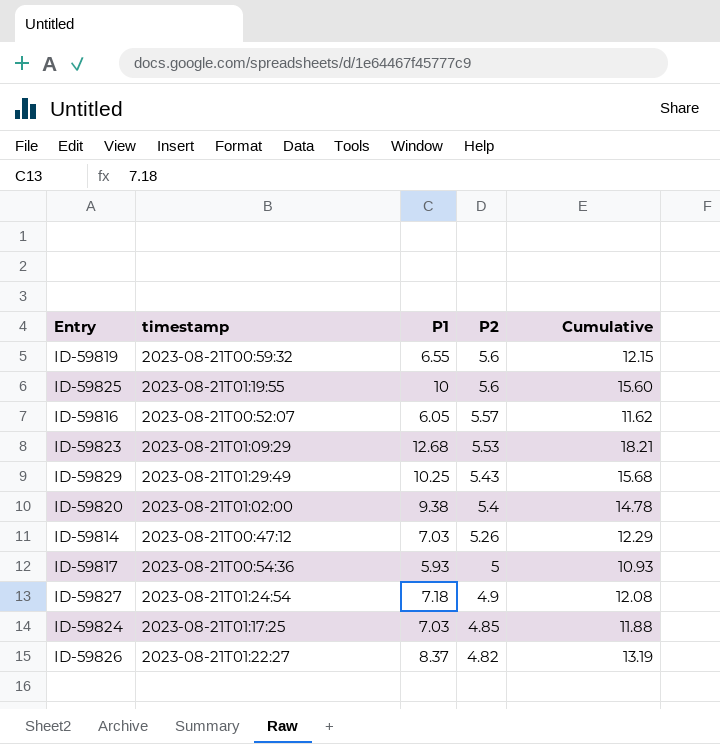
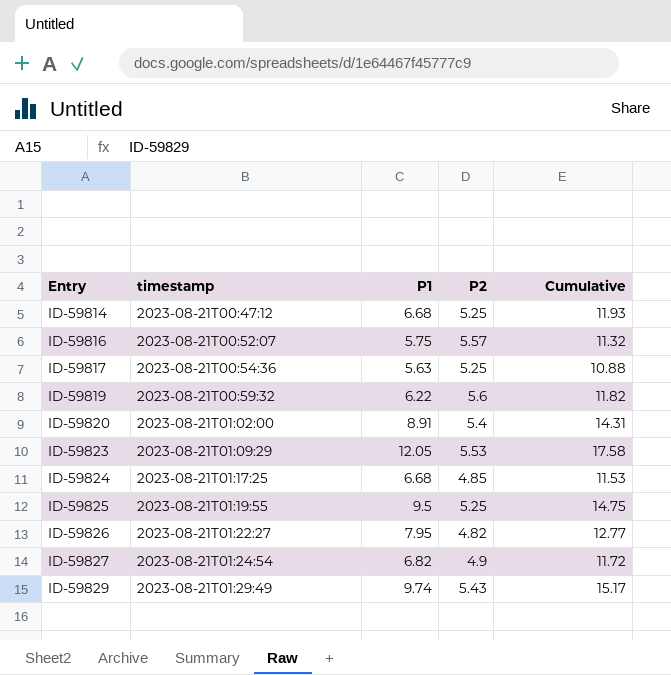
row order: P2 descending -> Entry ascending
ID-59814 | P1: 7.03 -> 6.68
ID-59814 | P2: 5.26 -> 5.25
ID-59814 | Cumulative: 12.29 -> 11.93
ID-59816 | P1: 6.05 -> 5.75
ID-59816 | Cumulative: 11.62 -> 11.32
ID-59817 | P1: 5.93 -> 5.63
ID-59817 | P2: 5 -> 5.25
ID-59817 | Cumulative: 10.93 -> 10.88
ID-59819 | P1: 6.55 -> 6.22
ID-59819 | Cumulative: 12.15 -> 11.82
ID-59820 | P1: 9.38 -> 8.91
ID-59820 | Cumulative: 14.78 -> 14.31
ID-59823 | P1: 12.68 -> 12.05
ID-59823 | Cumulative: 18.21 -> 17.58
ID-59824 | P1: 7.03 -> 6.68
ID-59824 | Cumulative: 11.88 -> 11.53
ID-59825 | P1: 10 -> 9.5
ID-59825 | P2: 5.6 -> 5.25
ID-59825 | Cumulative: 15.60 -> 14.75
ID-59826 | P1: 8.37 -> 7.95
ID-59826 | Cumulative: 13.19 -> 12.77
ID-59827 | P1: 7.18 -> 6.82
ID-59827 | Cumulative: 12.08 -> 11.72
ID-59829 | P1: 10.25 -> 9.74
ID-59829 | Cumulative: 15.68 -> 15.17

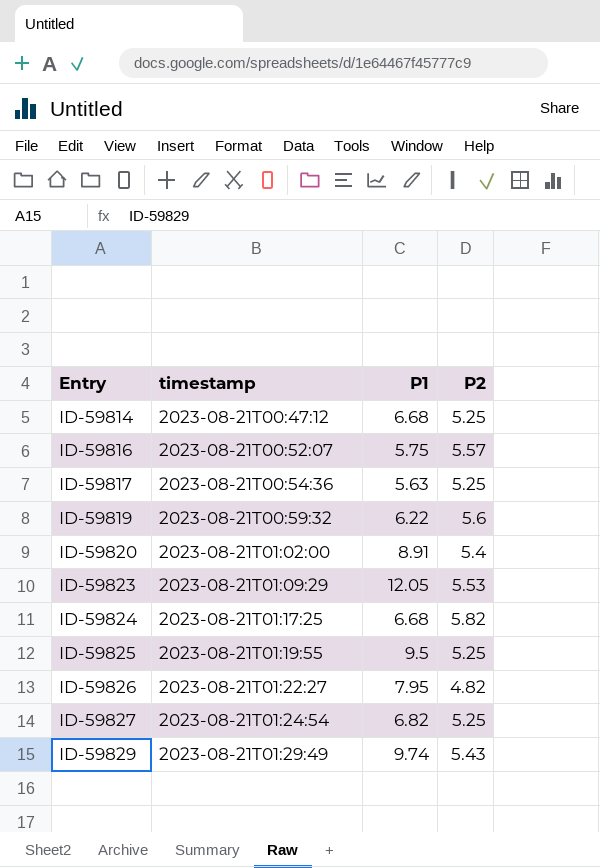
column Cumulative | formula: [P1] + [P2] -> none
ID-59824 | P2: 4.85 -> 5.82
ID-59827 | P2: 4.9 -> 5.25

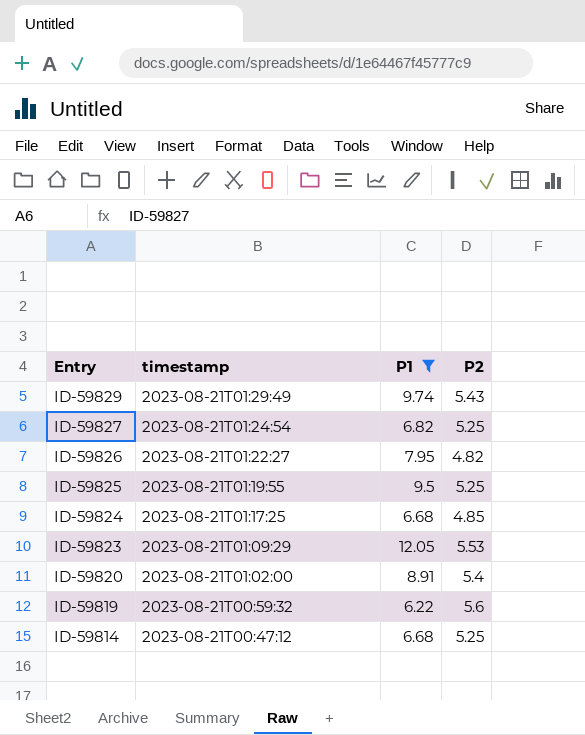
filter: none -> P1 >= 6.22
row order: Entry ascending -> Entry descending
ID-59824 | P2: 5.82 -> 4.85

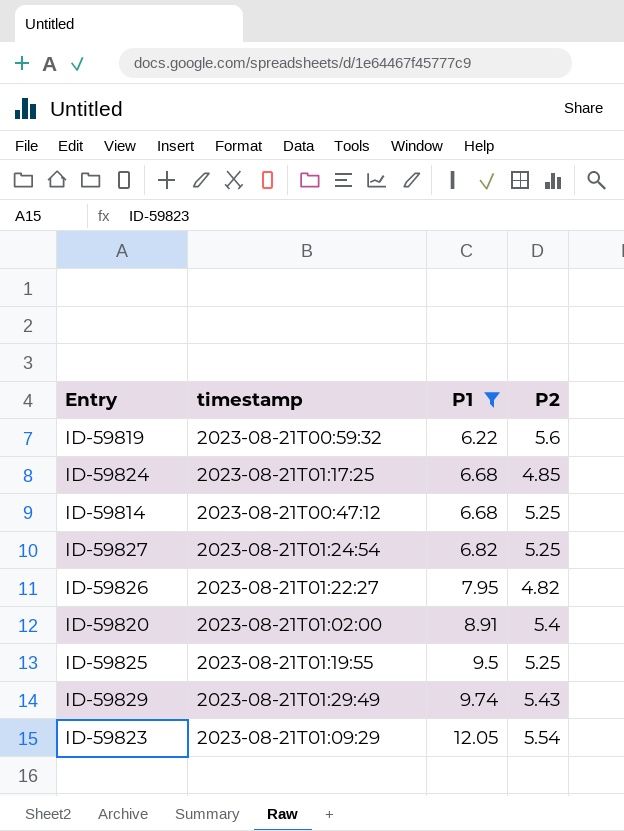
row order: Entry descending -> P1 ascending
ID-59823 | P2: 5.53 -> 5.54

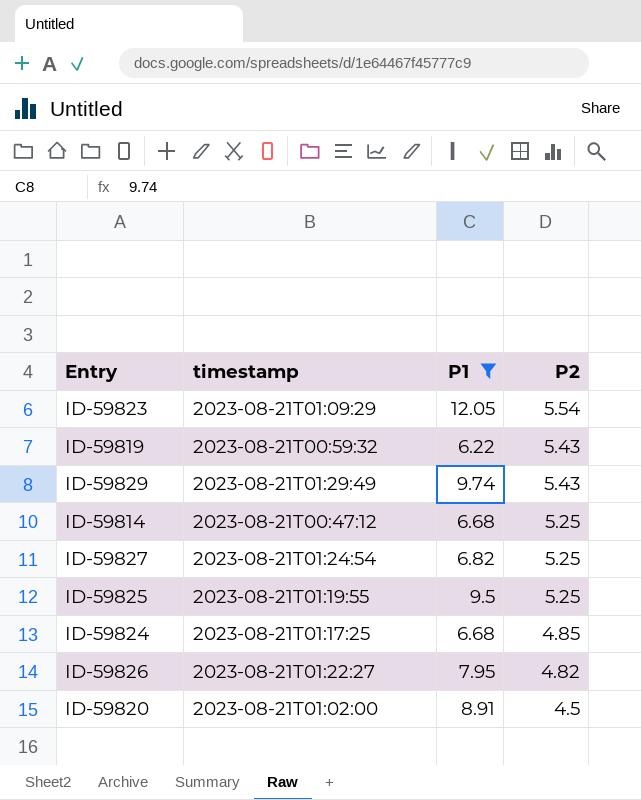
row order: P1 ascending -> P2 descending
ID-59819 | P2: 5.6 -> 5.43
ID-59820 | P2: 5.4 -> 4.5

